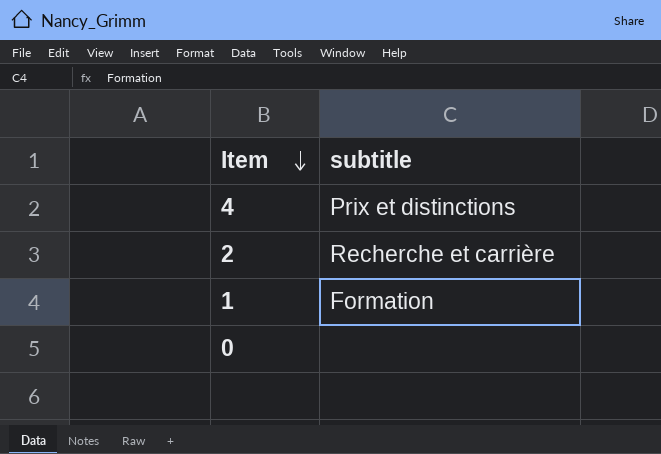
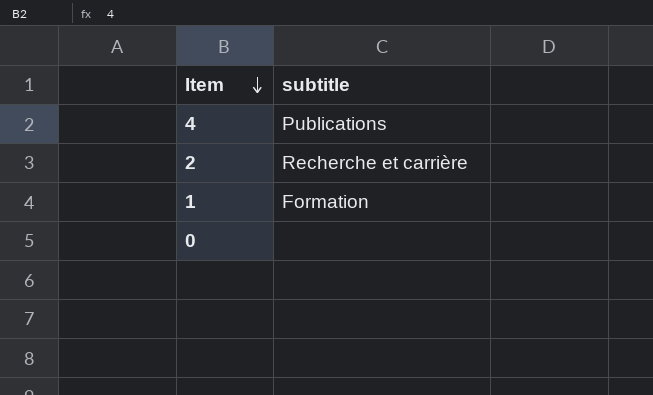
4 | subtitle: Prix et distinctions -> Publications

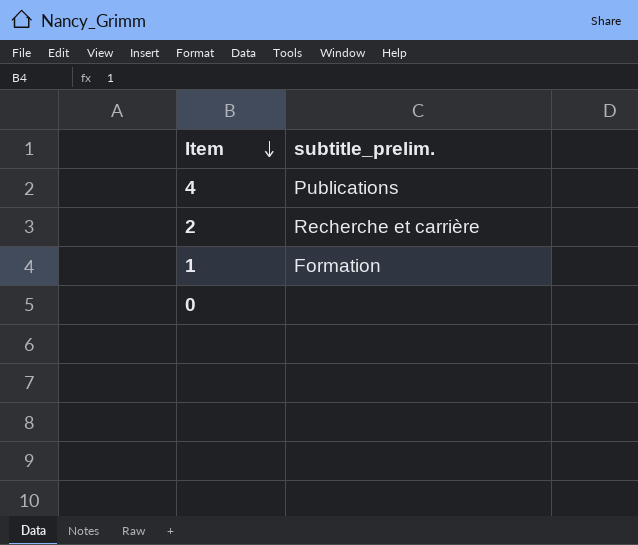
column name: subtitle -> subtitle_prelim.

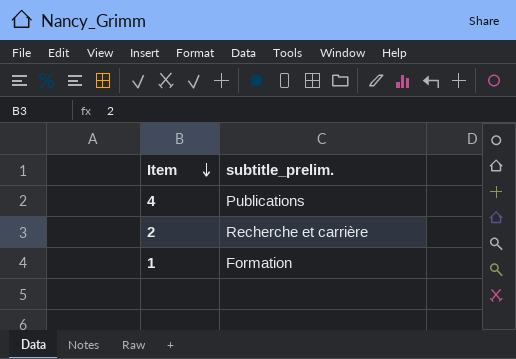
row 0: none -> none

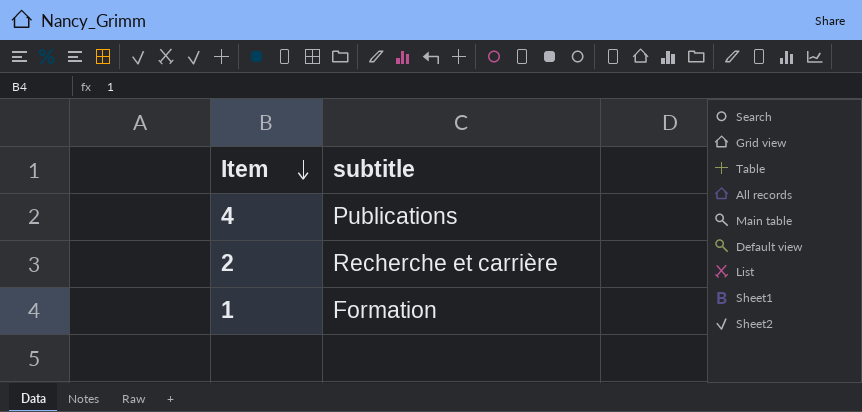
column name: subtitle_prelim. -> subtitle

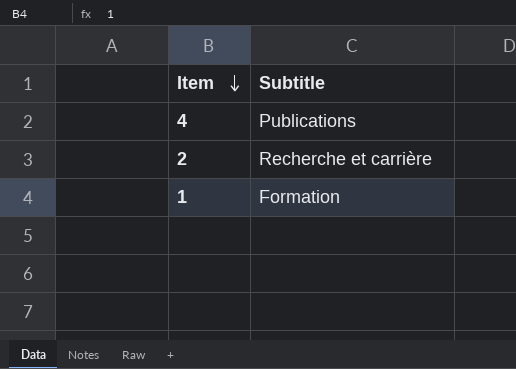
column name: subtitle -> Subtitle

